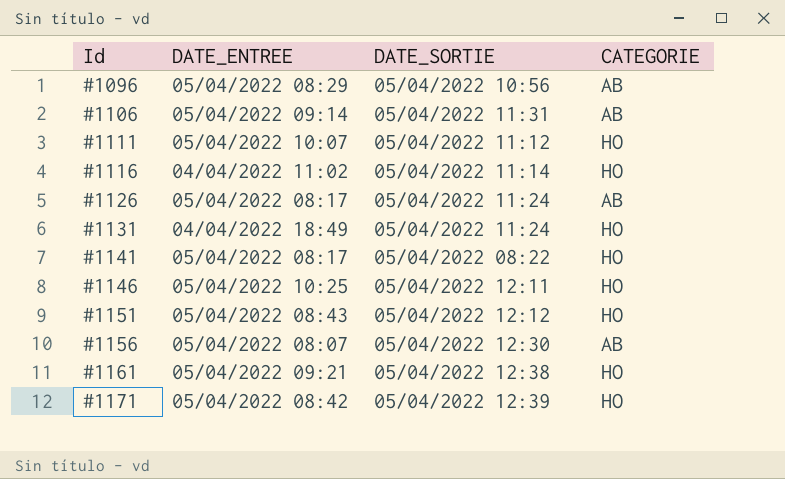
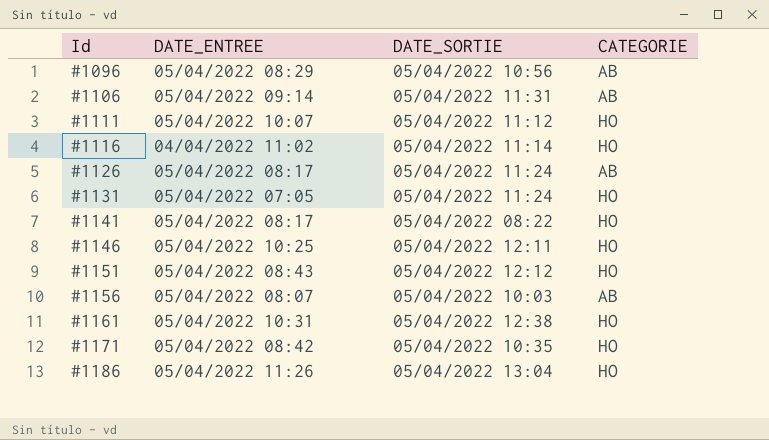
#1131 | DATE_ENTREE: 04/04/2022 18:49 -> 05/04/2022 07:05
#1156 | DATE_SORTIE: 05/04/2022 12:30 -> 05/04/2022 10:03
#1161 | DATE_ENTREE: 05/04/2022 09:21 -> 05/04/2022 10:31
#1171 | DATE_SORTIE: 05/04/2022 12:39 -> 05/04/2022 10:35
row #1186: none -> 05/04/2022 11:26 | 05/04/2022 13:04 | HO

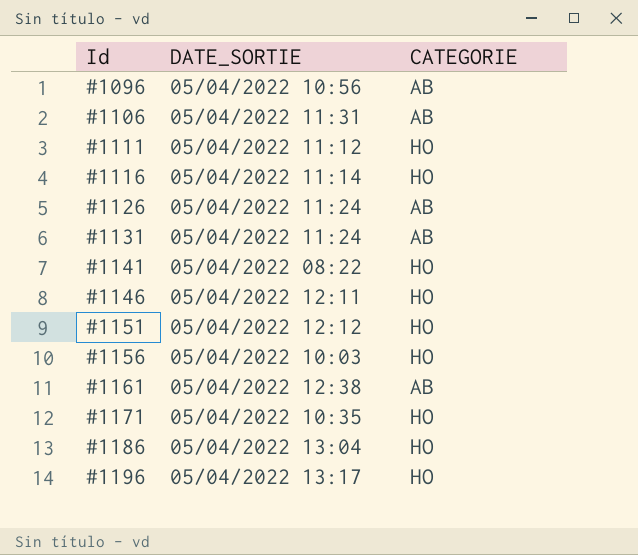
column DATE_ENTREE | position: 2 -> none
#1131 | CATEGORIE: HO -> AB
#1156 | CATEGORIE: AB -> HO
#1161 | CATEGORIE: HO -> AB
row #1196: none -> 05/04/2022 13:17 | HO

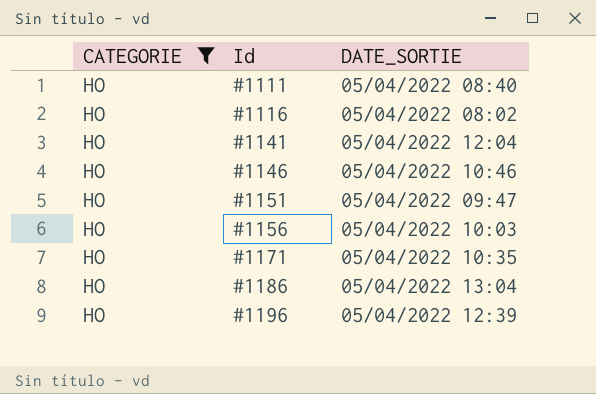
filter: none -> CATEGORIE = HO
column CATEGORIE | position: 3 -> 1
#1111 | DATE_SORTIE: 05/04/2022 11:12 -> 05/04/2022 08:40
#1116 | DATE_SORTIE: 05/04/2022 11:14 -> 05/04/2022 08:02
#1141 | DATE_SORTIE: 05/04/2022 08:22 -> 05/04/2022 12:04
#1146 | DATE_SORTIE: 05/04/2022 12:11 -> 05/04/2022 10:46
#1151 | DATE_SORTIE: 05/04/2022 12:12 -> 05/04/2022 09:47
#1196 | DATE_SORTIE: 05/04/2022 13:17 -> 05/04/2022 12:39

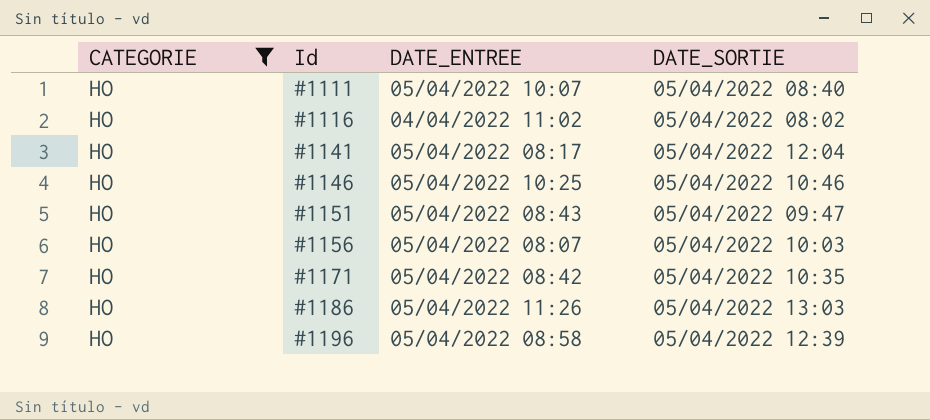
column DATE_ENTREE | position: none -> 3
#1186 | DATE_SORTIE: 05/04/2022 13:04 -> 05/04/2022 13:03

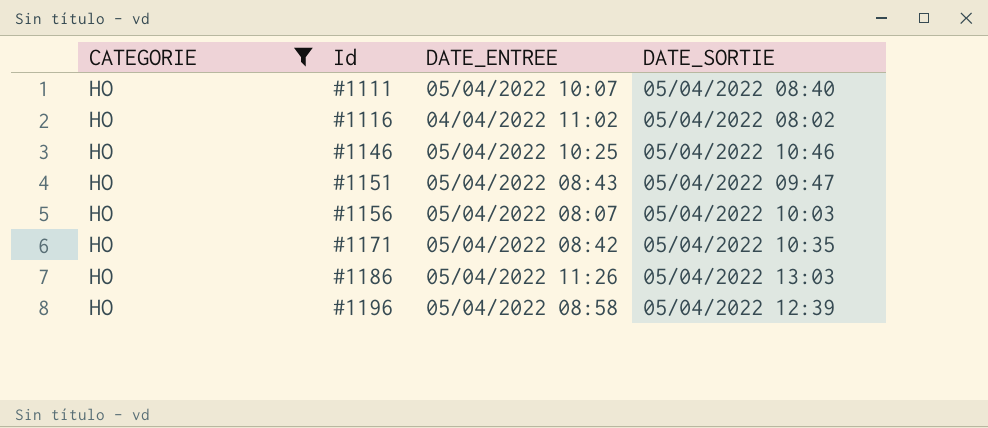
row #1141: HO | 05/04/2022 08:17 | 05/04/2022 12:04 -> none

